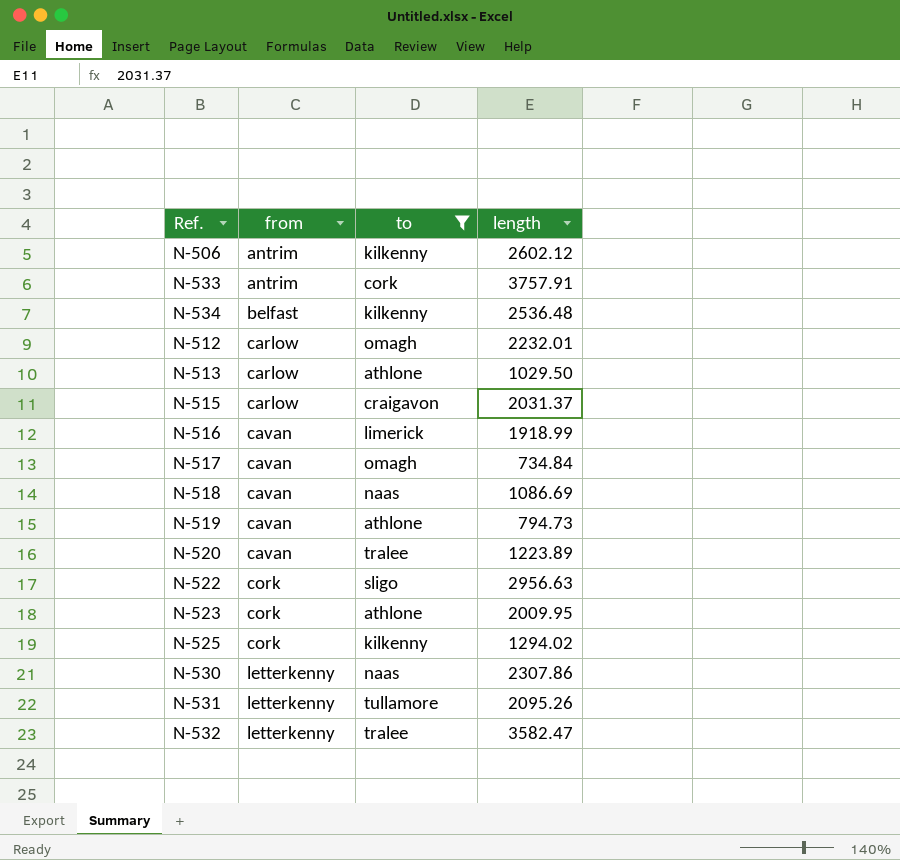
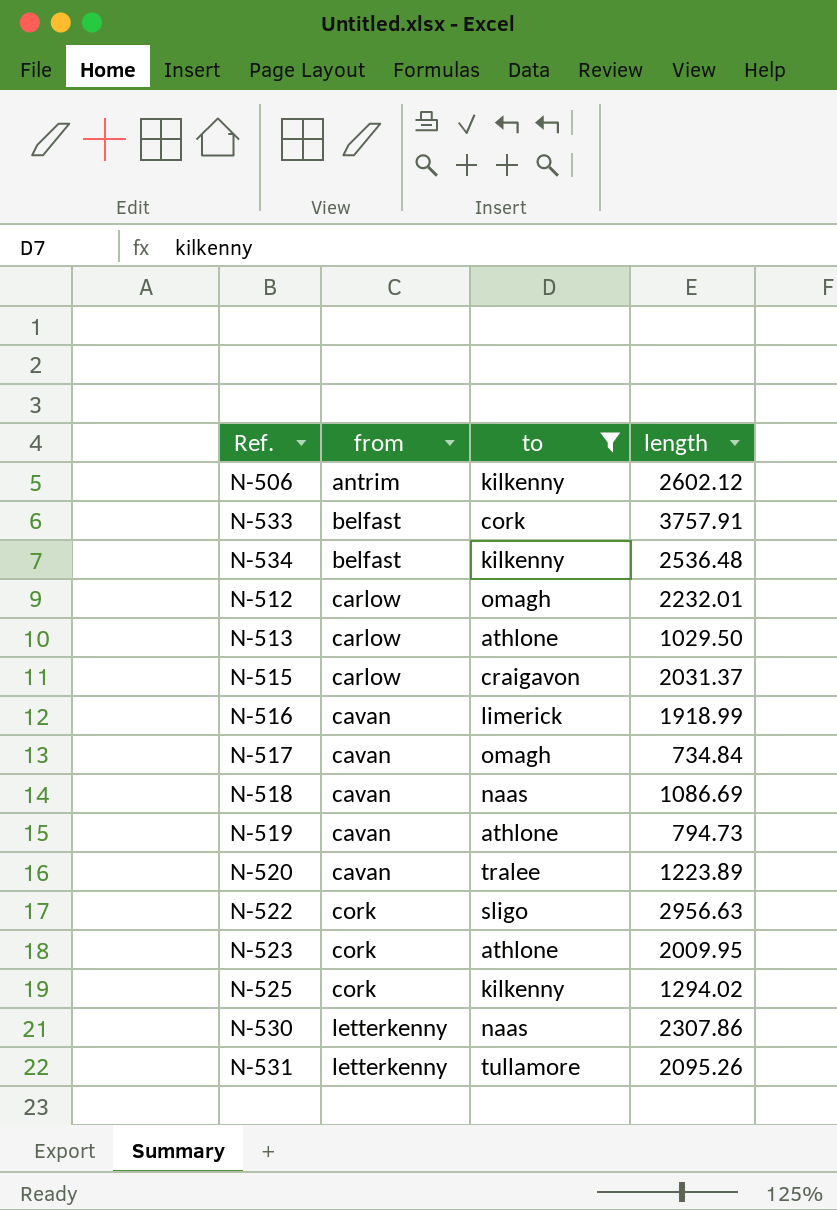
row N-532: letterkenny | tralee | 3582.47 -> none
N-533 | from: antrim -> belfast

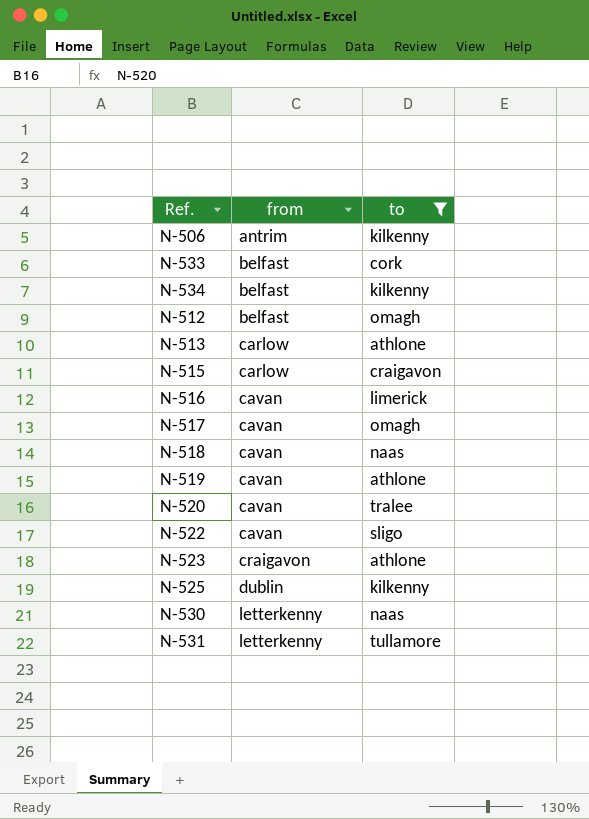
column length | position: 4 -> none
N-512 | from: carlow -> belfast
N-522 | from: cork -> cavan
N-523 | from: cork -> craigavon
N-525 | from: cork -> dublin

